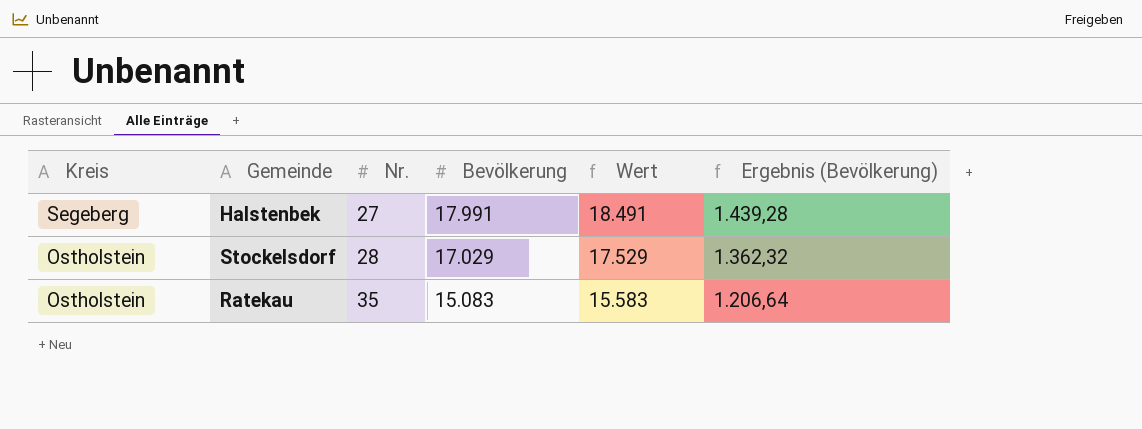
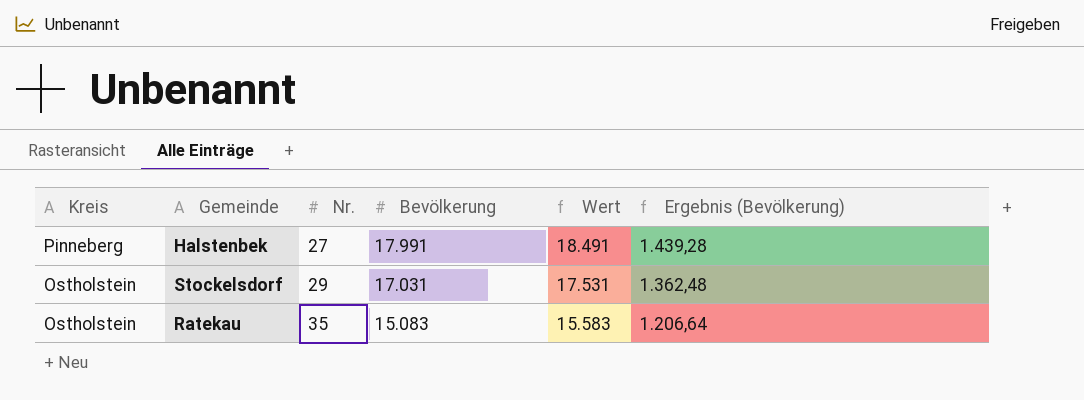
Halstenbek | Kreis: Segeberg -> Pinneberg
Stockelsdorf | Nr.: 28 -> 29
Stockelsdorf | Bevölkerung: 17.029 -> 17.031
Stockelsdorf | Wert: 17.529 -> 17.531
Stockelsdorf | Ergebnis (Bevölkerung): 1.362,32 -> 1.362,48

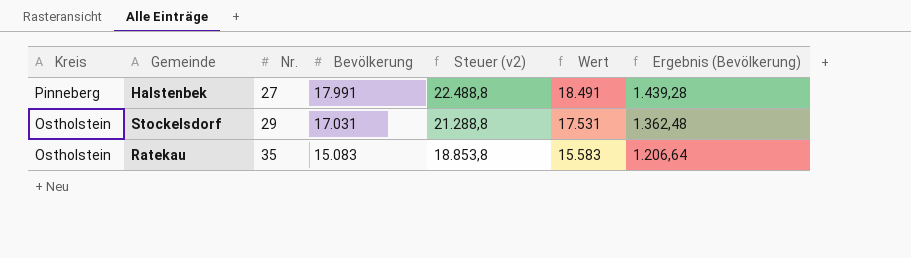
column Steuer (v2) | formula: none -> [Bevölkerung] * 1,25

